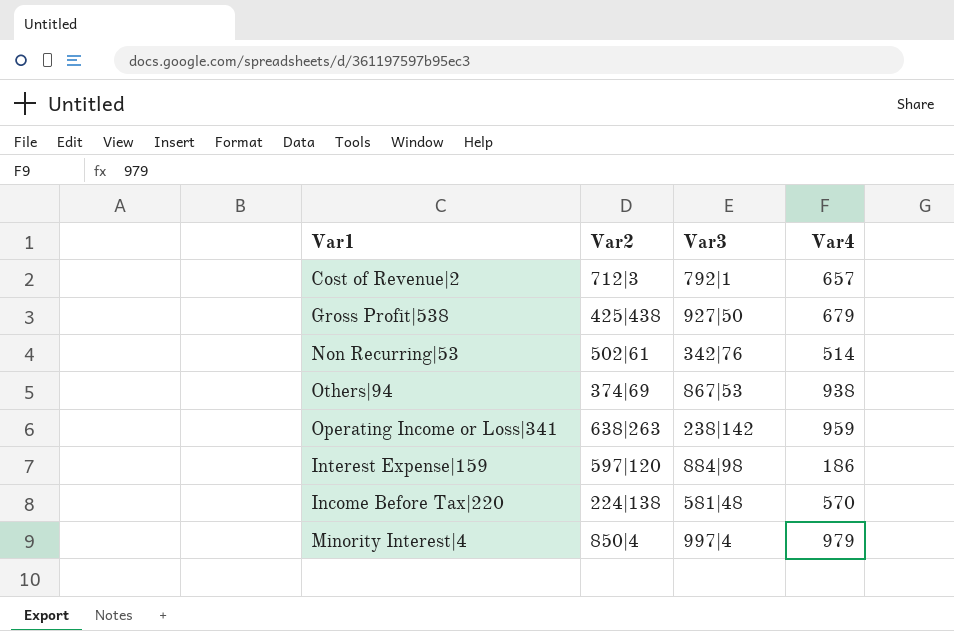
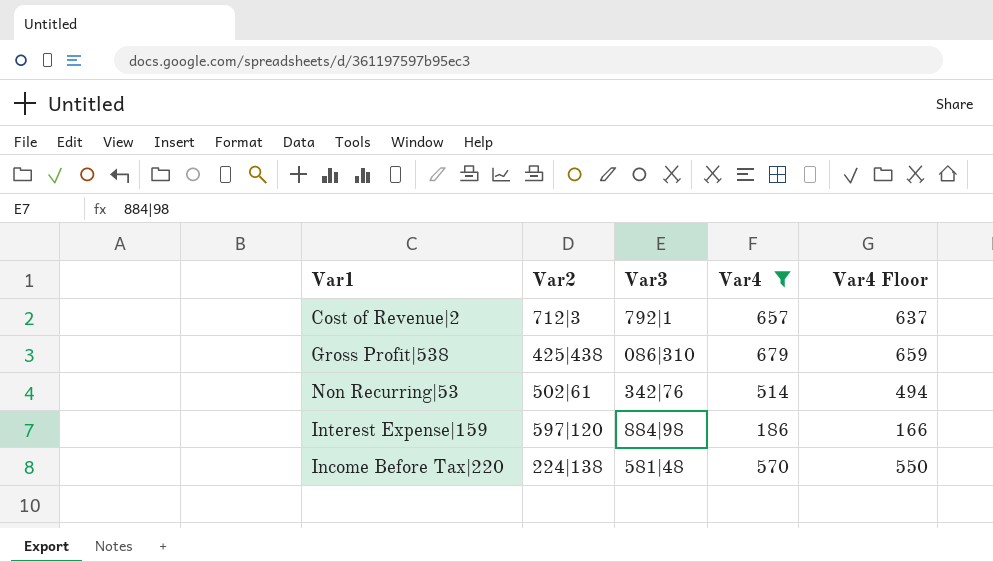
filter: none -> Var4 <= 679
column Var4 Floor | formula: none -> [Var4] - 20
Gross Profit|538 | Var3: 927|50 -> 086|310

